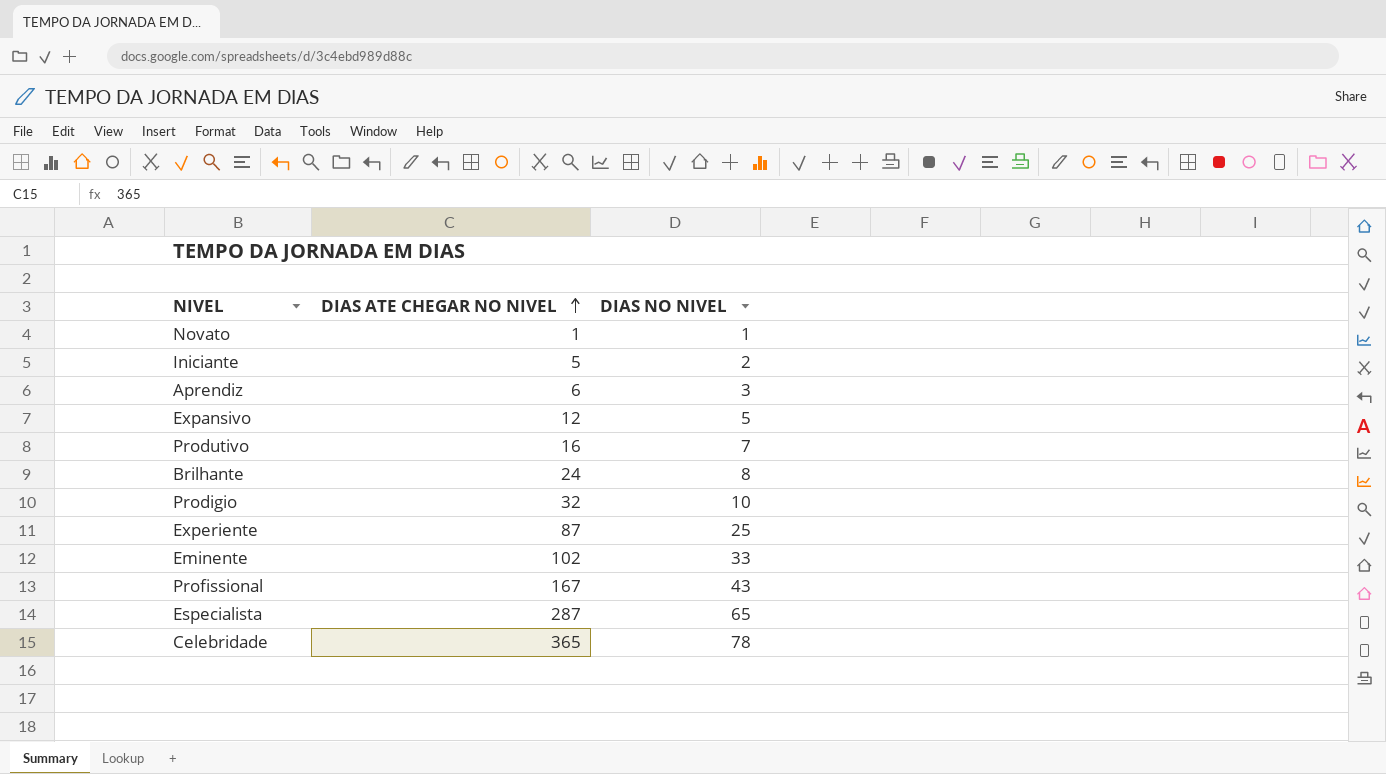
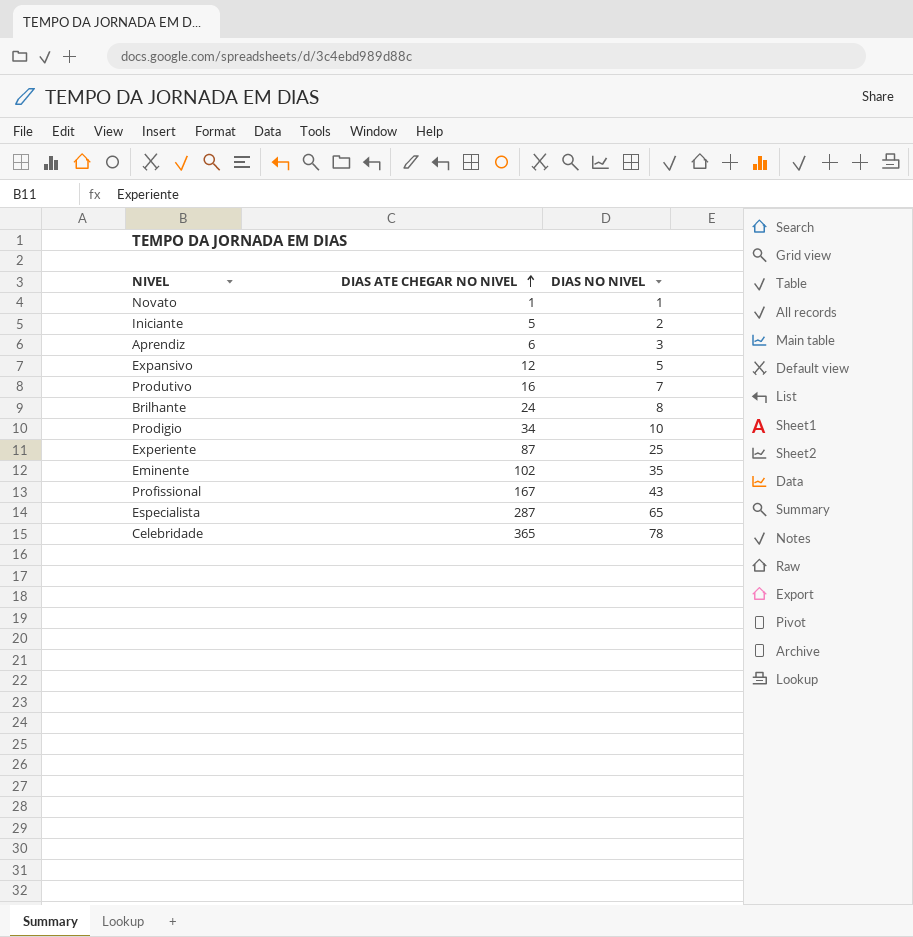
Prodigio | DIAS ATE CHEGAR NO NIVEL: 32 -> 34
Eminente | DIAS NO NIVEL: 33 -> 35

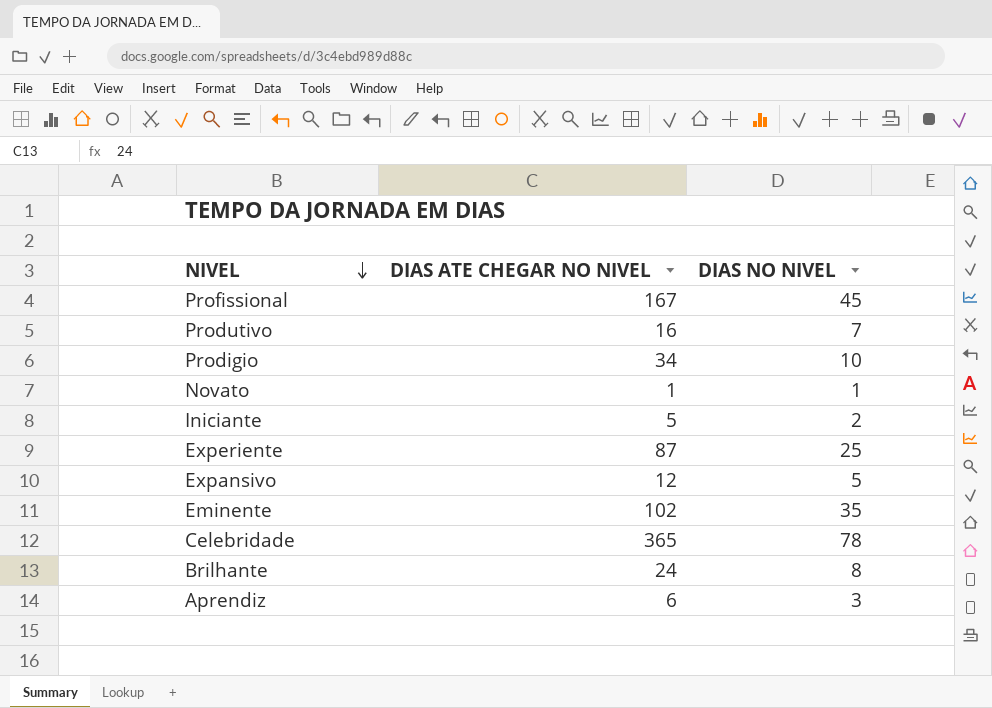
row order: DIAS ATE CHEGAR NO NIVEL ascending -> NIVEL descending
row Especialista: 287 | 65 -> none
Profissional | DIAS NO NIVEL: 43 -> 45

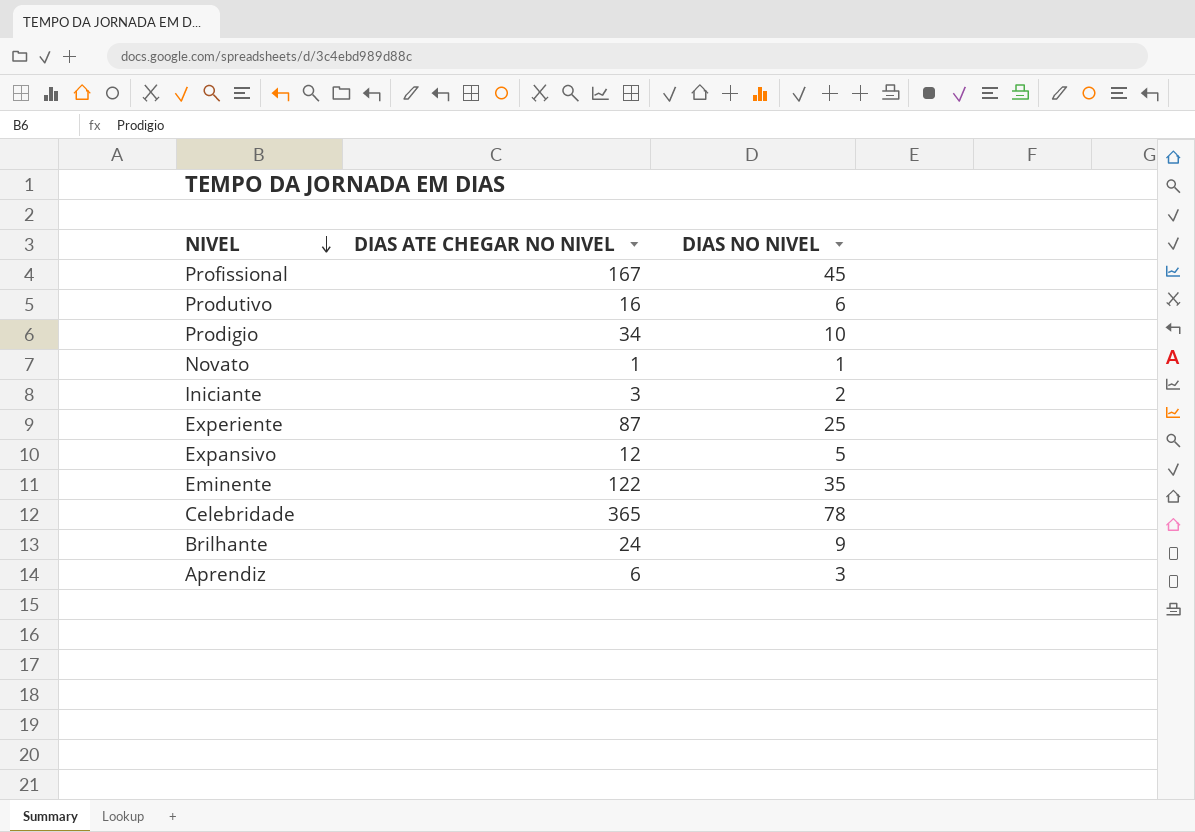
Produtivo | DIAS NO NIVEL: 7 -> 6
Iniciante | DIAS ATE CHEGAR NO NIVEL: 5 -> 3
Eminente | DIAS ATE CHEGAR NO NIVEL: 102 -> 122
Brilhante | DIAS NO NIVEL: 8 -> 9

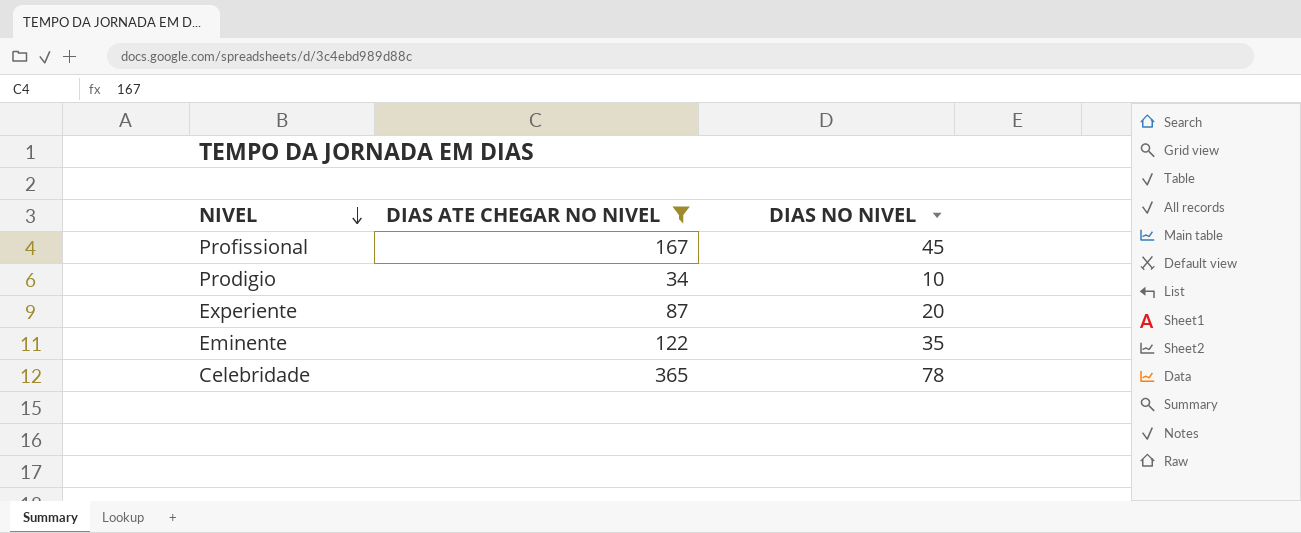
filter: none -> DIAS ATE CHEGAR NO NIVEL >= 34
Experiente | DIAS NO NIVEL: 25 -> 20

